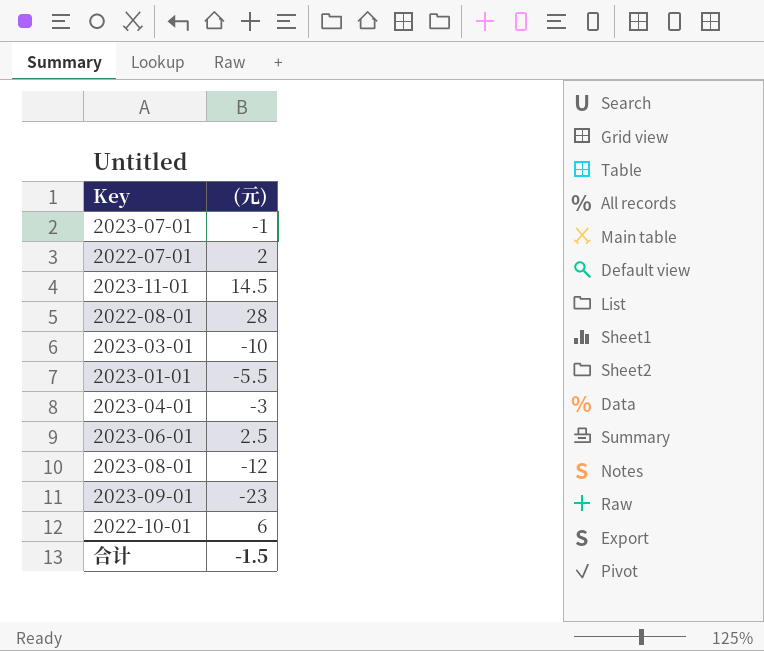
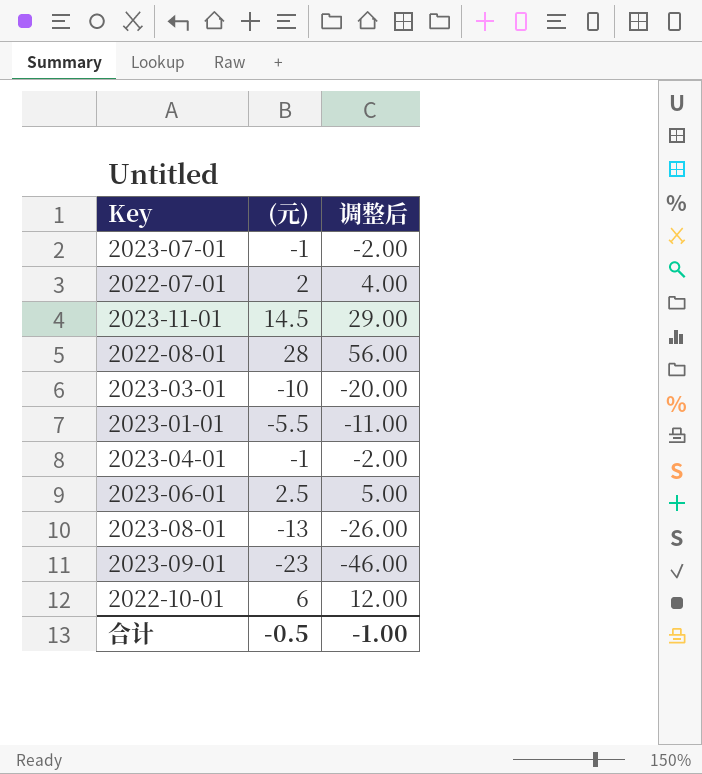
column 调整后 | formula: none -> [(元)] * 2
2023-04-01 | (元): -3 -> -1
2023-08-01 | (元): -12 -> -13
合计 | (元): -1.5 -> -0.5

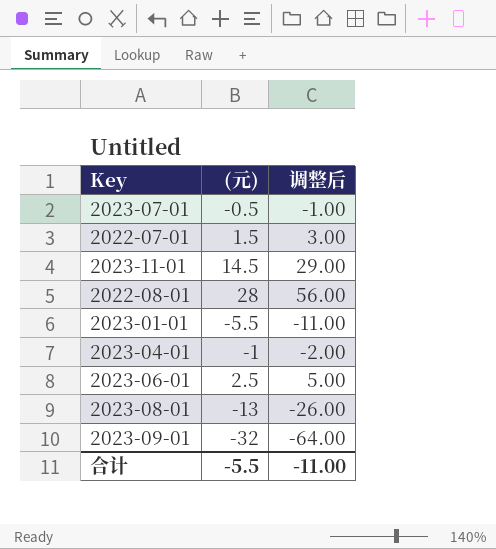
row 2023-03-01: -10 | -20.00 -> none
row 2022-10-01: 6 | 12.00 -> none
2023-07-01 | (元): -1 -> -0.5
2023-07-01 | 调整后: -2.00 -> -1.00
2022-07-01 | (元): 2 -> 1.5
2022-07-01 | 调整后: 4.00 -> 3.00
2023-09-01 | (元): -23 -> -32
2023-09-01 | 调整后: -46.00 -> -64.00
合计 | (元): -0.5 -> -5.5
合计 | 调整后: -1.00 -> -11.00

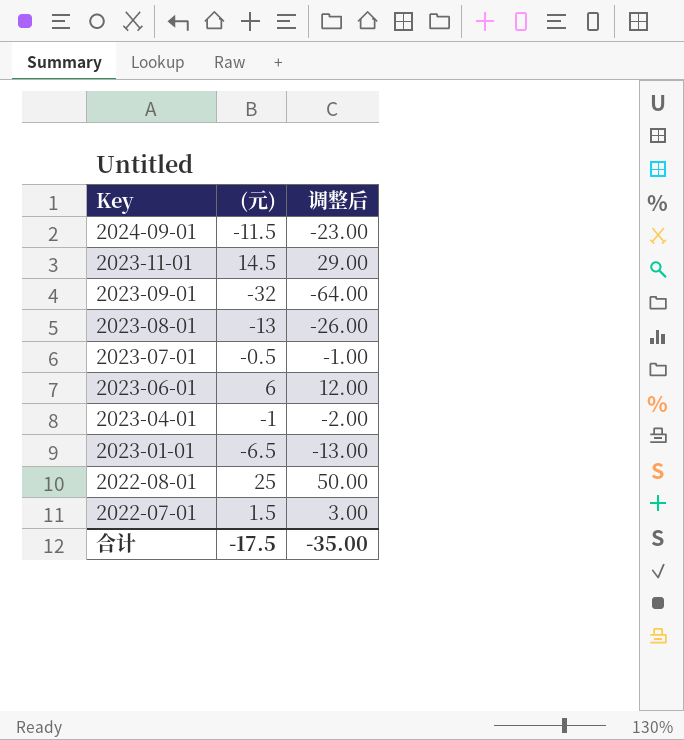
row order: none -> Key descending
row 2024-09-01: none -> -11.5 | -23.00
2023-06-01 | (元): 2.5 -> 6
2023-06-01 | 调整后: 5.00 -> 12.00
2023-01-01 | (元): -5.5 -> -6.5
2023-01-01 | 调整后: -11.00 -> -13.00
2022-08-01 | (元): 28 -> 25
2022-08-01 | 调整后: 56.00 -> 50.00
合计 | (元): -5.5 -> -17.5
合计 | 调整后: -11.00 -> -35.00

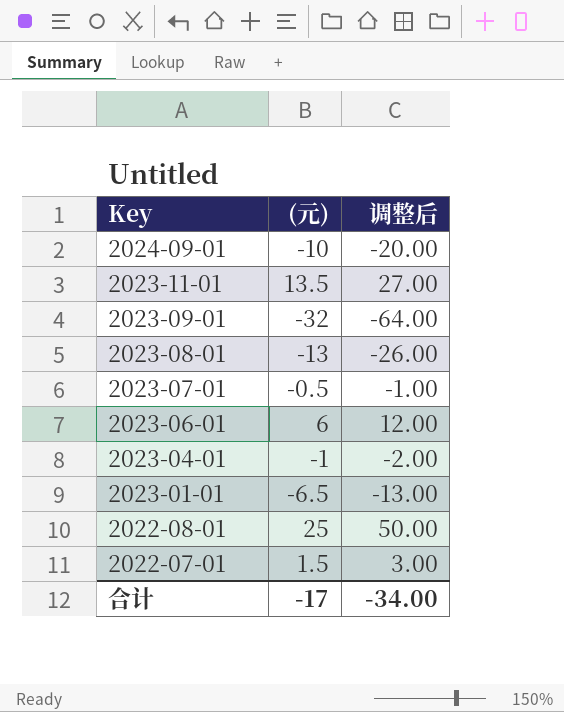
2024-09-01 | (元): -11.5 -> -10
2024-09-01 | 调整后: -23.00 -> -20.00
2023-11-01 | (元): 14.5 -> 13.5
2023-11-01 | 调整后: 29.00 -> 27.00
合计 | (元): -17.5 -> -17
合计 | 调整后: -35.00 -> -34.00

